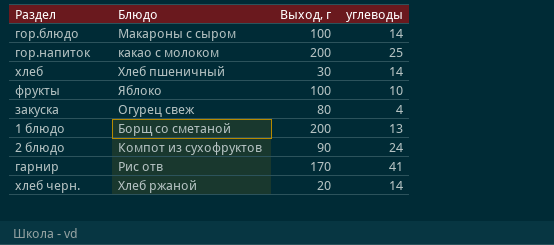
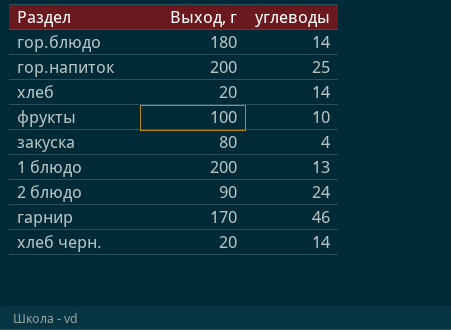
column Блюдо | position: 2 -> none
гор.блюдо | Выход, г: 100 -> 180
хлеб | Выход, г: 30 -> 20
гарнир | углеводы: 41 -> 46

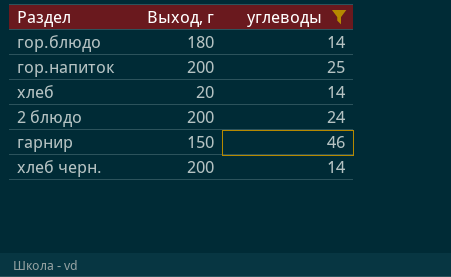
filter: none -> углеводы >= 14
2 блюдо | Выход, г: 90 -> 200
гарнир | Выход, г: 170 -> 150
хлеб черн. | Выход, г: 20 -> 200

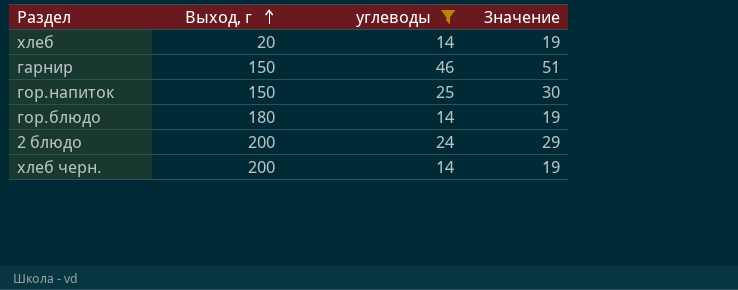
row order: none -> Выход, г ascending
column Значение | formula: none -> [углеводы] + 5
гор.напиток | Выход, г: 200 -> 150

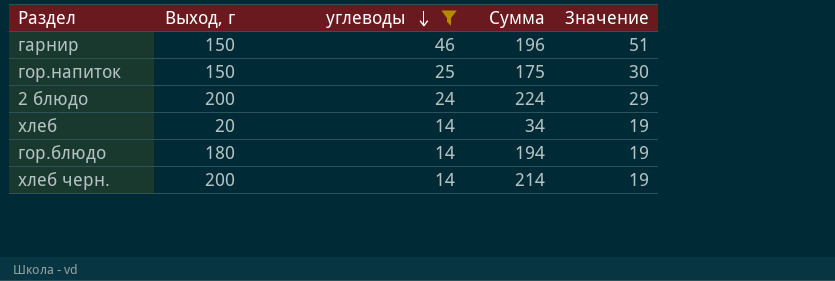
row order: Выход, г ascending -> углеводы descending
column Сумма | formula: none -> [Выход, г] + [углеводы]

